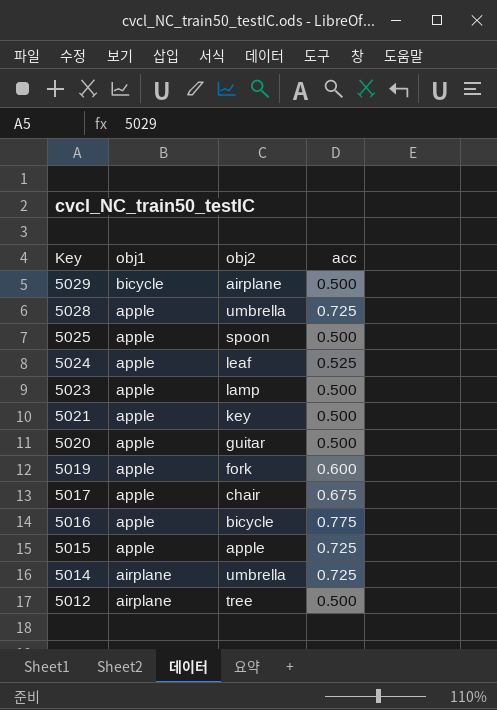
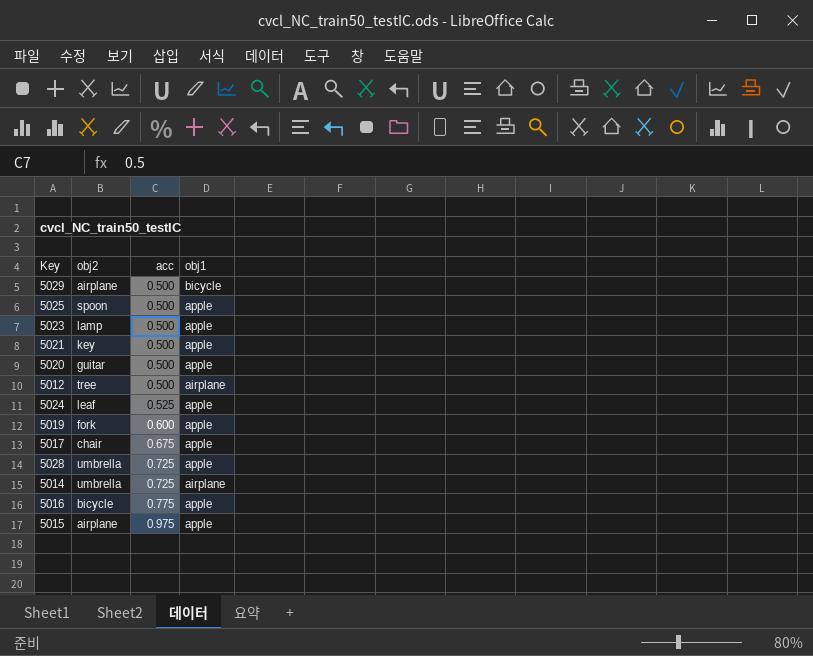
row order: Key descending -> acc ascending
column obj1 | position: 2 -> 4
5015 | obj2: apple -> airplane
5015 | acc: 0.725 -> 0.975

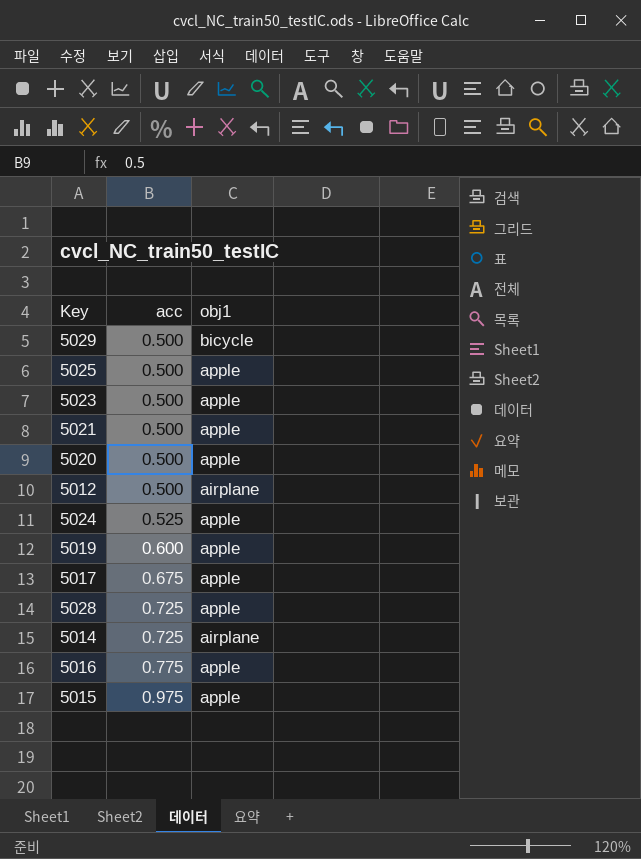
column obj2 | position: 2 -> none

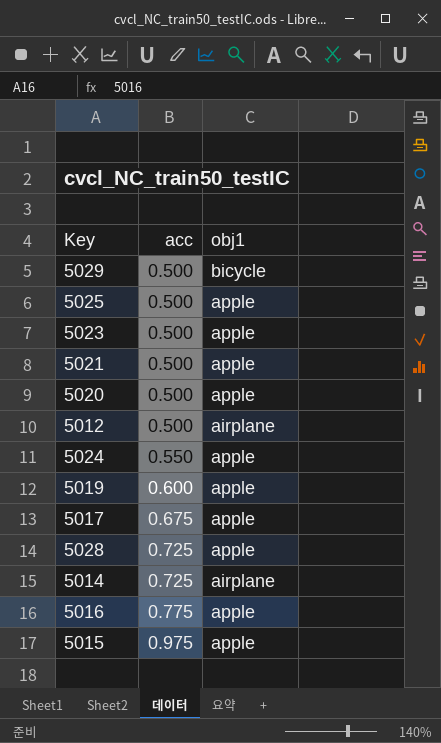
5024 | acc: 0.525 -> 0.550

